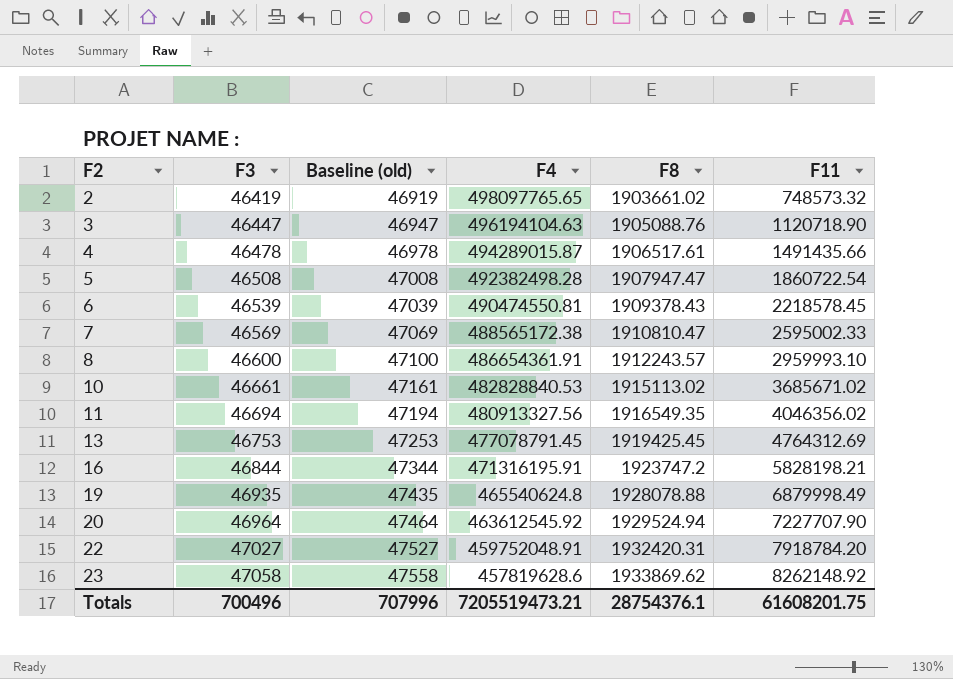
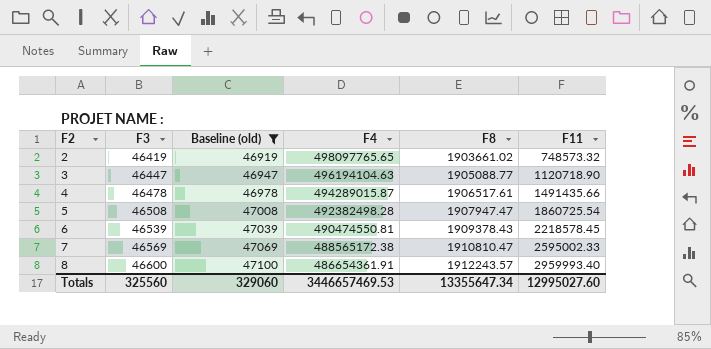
filter: none -> Baseline (old) <= 47100
3 | F8: 1905088.76 -> 1905088.77
5 | F11: 1860722.54 -> 1860725.54
8 | F11: 2959993.10 -> 2959993.40
Totals | F3: 700496 -> 325560
Totals | Baseline (old): 707996 -> 329060
Totals | F4: 7205519473.21 -> 3446657469.53
Totals | F8: 28754376.1 -> 13355647.34
Totals | F11: 61608201.75 -> 12995027.60

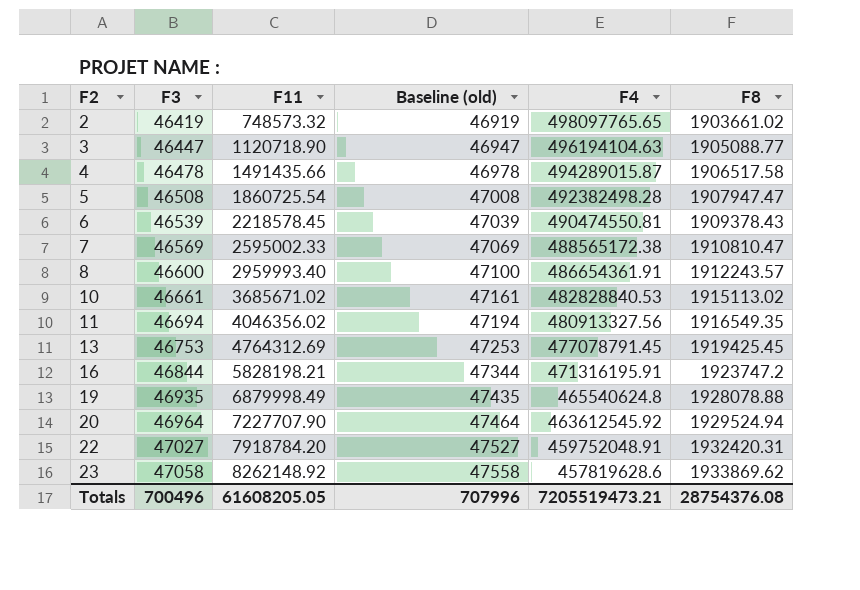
filter: Baseline (old) <= 47100 -> none
column F11 | position: 6 -> 3
4 | F8: 1906517.61 -> 1906517.58
Totals | F3: 325560 -> 700496
Totals | F11: 12995027.60 -> 61608205.05
Totals | Baseline (old): 329060 -> 707996
Totals | F4: 3446657469.53 -> 7205519473.21
Totals | F8: 13355647.34 -> 28754376.08

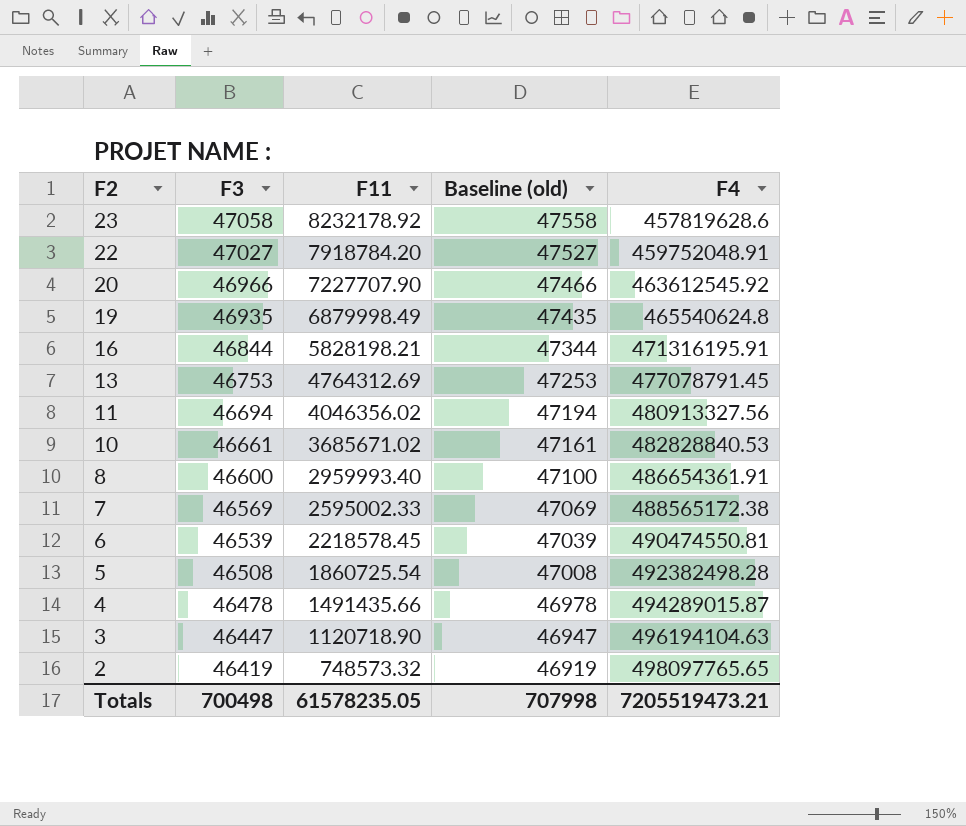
row order: F2 ascending -> F2 descending
column F8 | position: 6 -> none
23 | F11: 8262148.92 -> 8232178.92
20 | F3: 46964 -> 46966
20 | Baseline (old): 47464 -> 47466
Totals | F3: 700496 -> 700498
Totals | F11: 61608205.05 -> 61578235.05
Totals | Baseline (old): 707996 -> 707998

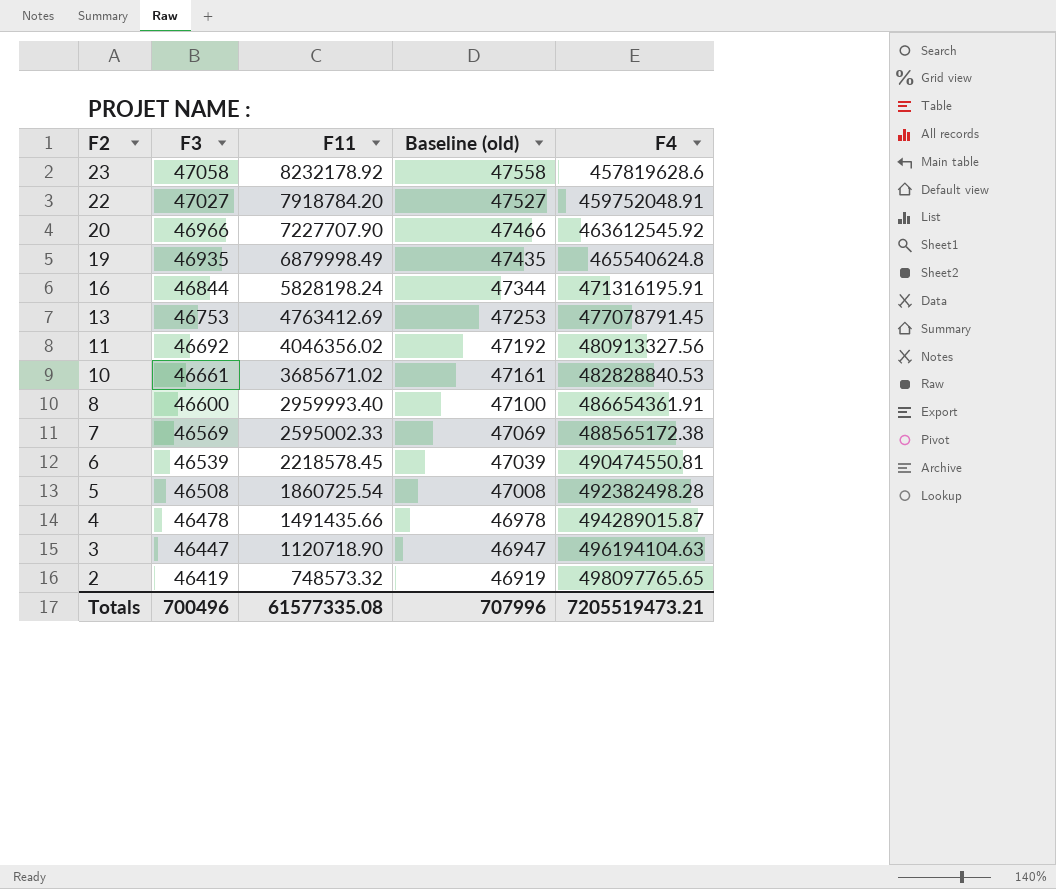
16 | F11: 5828198.21 -> 5828198.24
13 | F11: 4764312.69 -> 4763412.69
11 | F3: 46694 -> 46692
11 | Baseline (old): 47194 -> 47192
Totals | F3: 700498 -> 700496
Totals | F11: 61578235.05 -> 61577335.08
Totals | Baseline (old): 707998 -> 707996

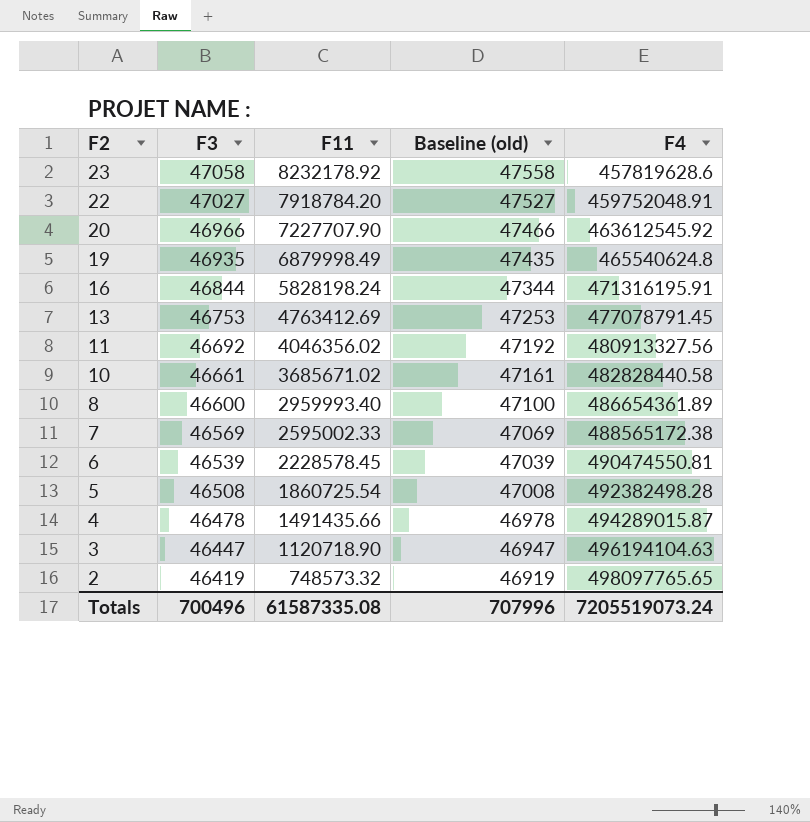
10 | F4: 482828840.53 -> 482828440.58
8 | F4: 486654361.91 -> 486654361.89
6 | F11: 2218578.45 -> 2228578.45
Totals | F11: 61577335.08 -> 61587335.08
Totals | F4: 7205519473.21 -> 7205519073.24

